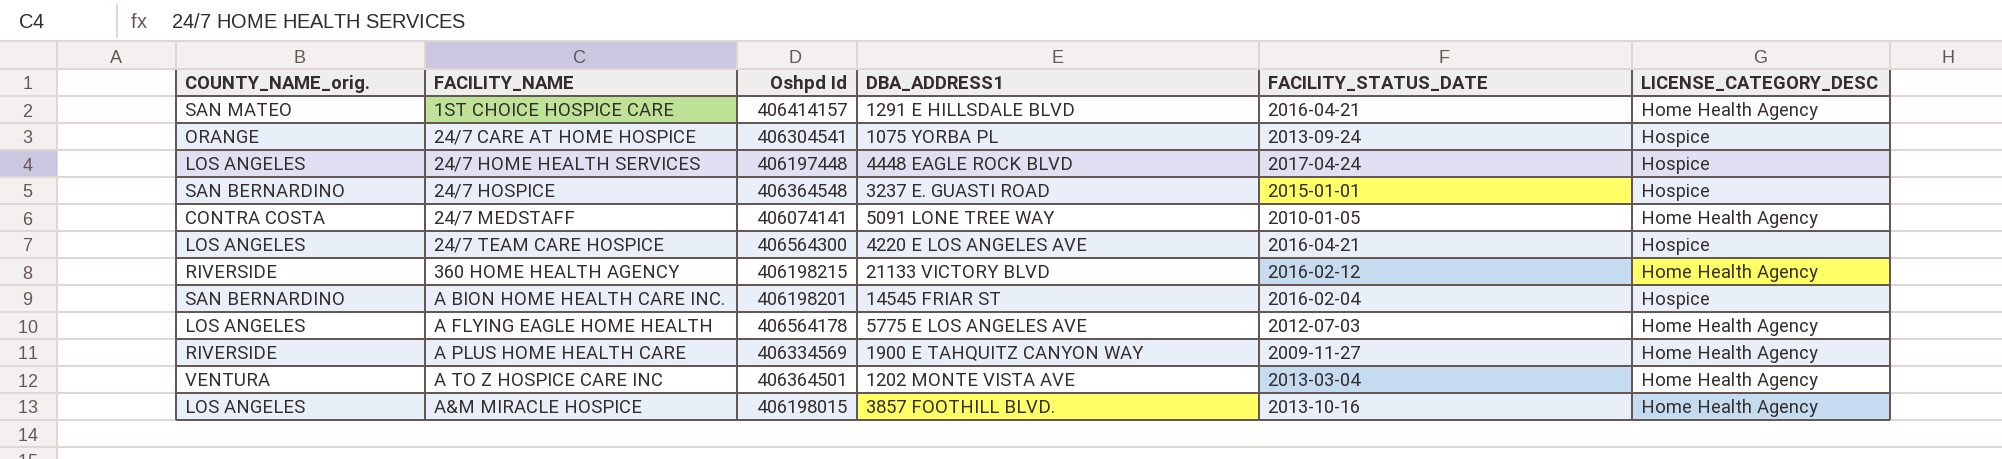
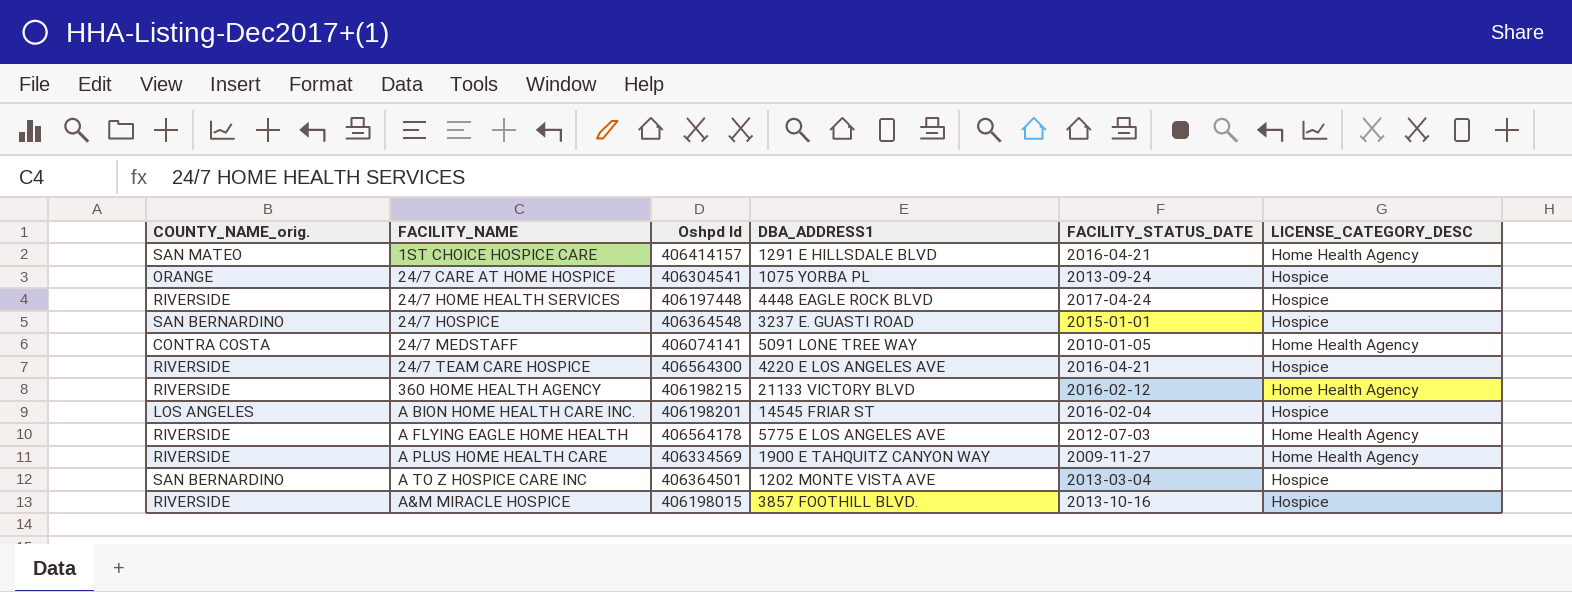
24/7 HOME HEALTH SERVICES | COUNTY_NAME_orig.: LOS ANGELES -> RIVERSIDE
24/7 TEAM CARE HOSPICE | COUNTY_NAME_orig.: LOS ANGELES -> RIVERSIDE
A BION HOME HEALTH CARE INC. | COUNTY_NAME_orig.: SAN BERNARDINO -> LOS ANGELES
A FLYING EAGLE HOME HEALTH | COUNTY_NAME_orig.: LOS ANGELES -> RIVERSIDE
A TO Z HOSPICE CARE INC | COUNTY_NAME_orig.: VENTURA -> SAN BERNARDINO
A TO Z HOSPICE CARE INC | LICENSE_CATEGORY_DESC: Home Health Agency -> Hospice
A&M MIRACLE HOSPICE | COUNTY_NAME_orig.: LOS ANGELES -> RIVERSIDE
A&M MIRACLE HOSPICE | LICENSE_CATEGORY_DESC: Home Health Agency -> Hospice

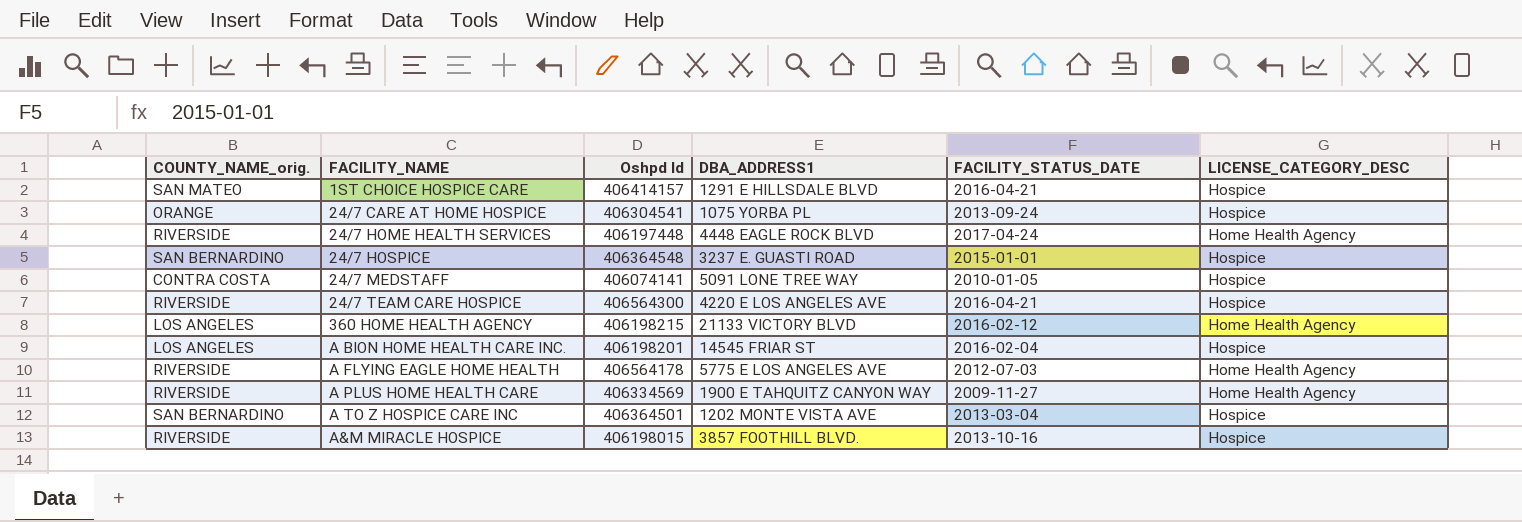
1ST CHOICE HOSPICE CARE | LICENSE_CATEGORY_DESC: Home Health Agency -> Hospice
24/7 HOME HEALTH SERVICES | LICENSE_CATEGORY_DESC: Hospice -> Home Health Agency
24/7 MEDSTAFF | LICENSE_CATEGORY_DESC: Home Health Agency -> Hospice
360 HOME HEALTH AGENCY | COUNTY_NAME_orig.: RIVERSIDE -> LOS ANGELES

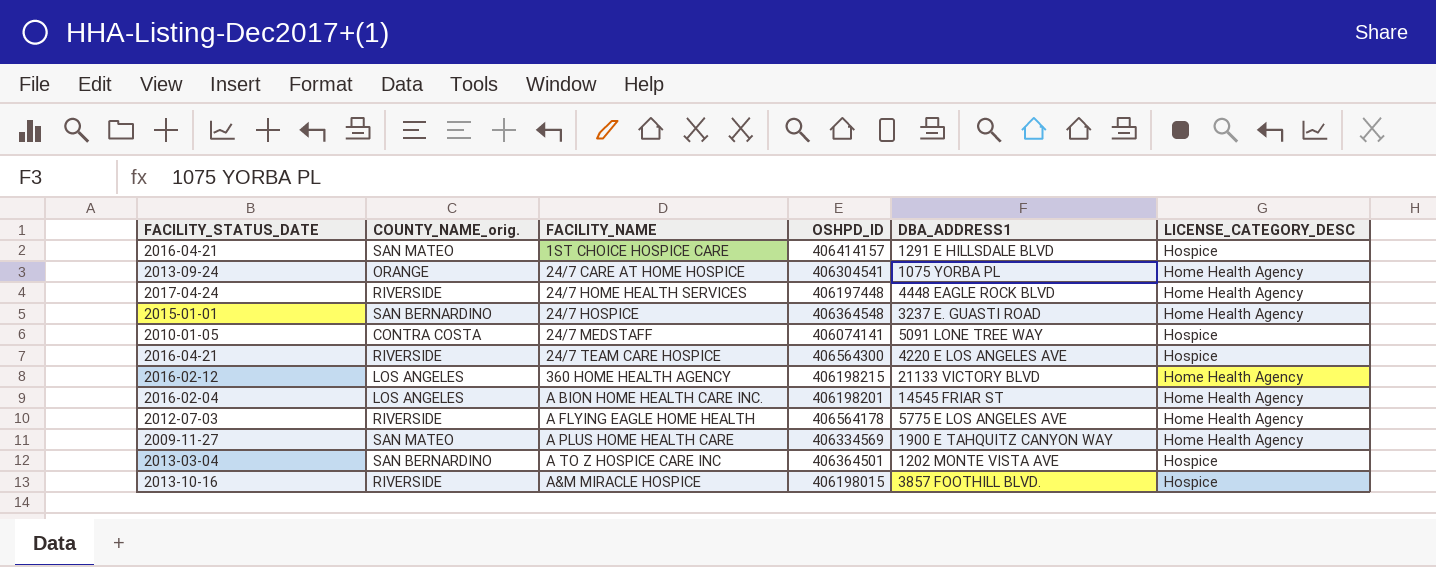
column FACILITY_STATUS_DATE | position: 5 -> 1
column name: Oshpd Id -> OSHPD_ID
24/7 CARE AT HOME HOSPICE | LICENSE_CATEGORY_DESC: Hospice -> Home Health Agency
24/7 HOSPICE | LICENSE_CATEGORY_DESC: Hospice -> Home Health Agency
A BION HOME HEALTH CARE INC. | LICENSE_CATEGORY_DESC: Hospice -> Home Health Agency
A PLUS HOME HEALTH CARE | COUNTY_NAME_orig.: RIVERSIDE -> SAN MATEO

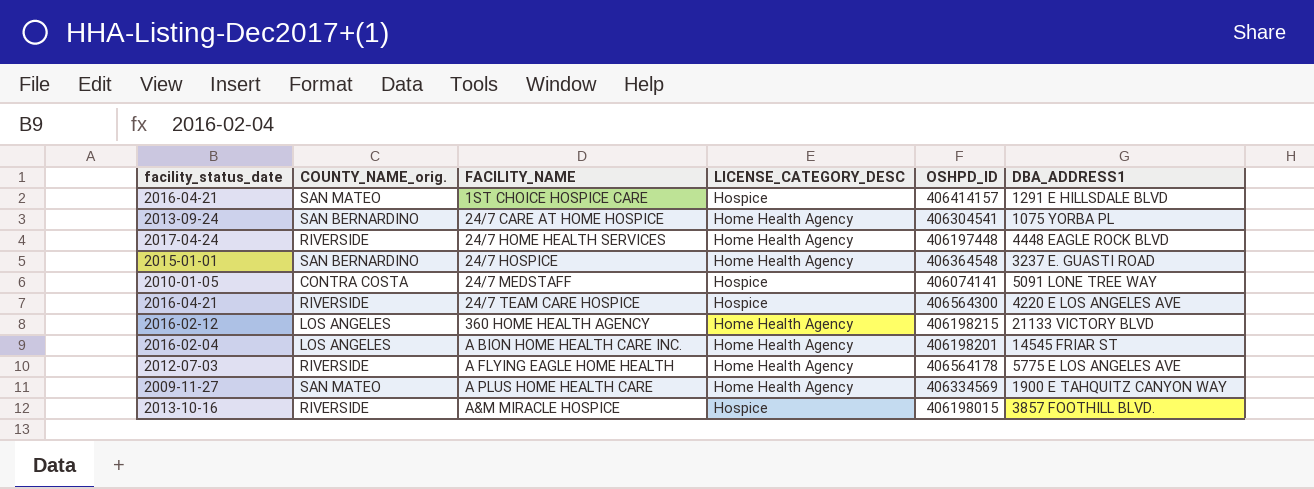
column name: FACILITY_STATUS_DATE -> facility_status_date
column LICENSE_CATEGORY_DESC | position: 6 -> 4
row A TO Z HOSPICE CARE INC: 2013-03-04 | SAN BERNARDINO | 406364501 | 1202 MONTE VISTA AVE | Hospice -> none
24/7 CARE AT HOME HOSPICE | COUNTY_NAME_orig.: ORANGE -> SAN BERNARDINO

